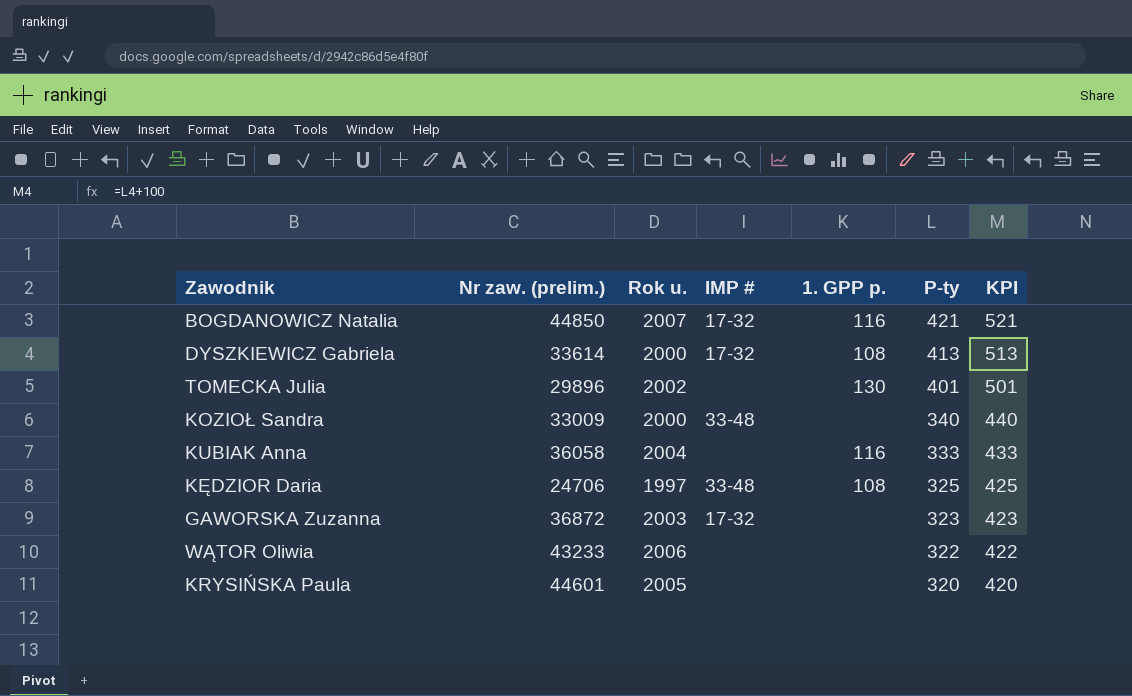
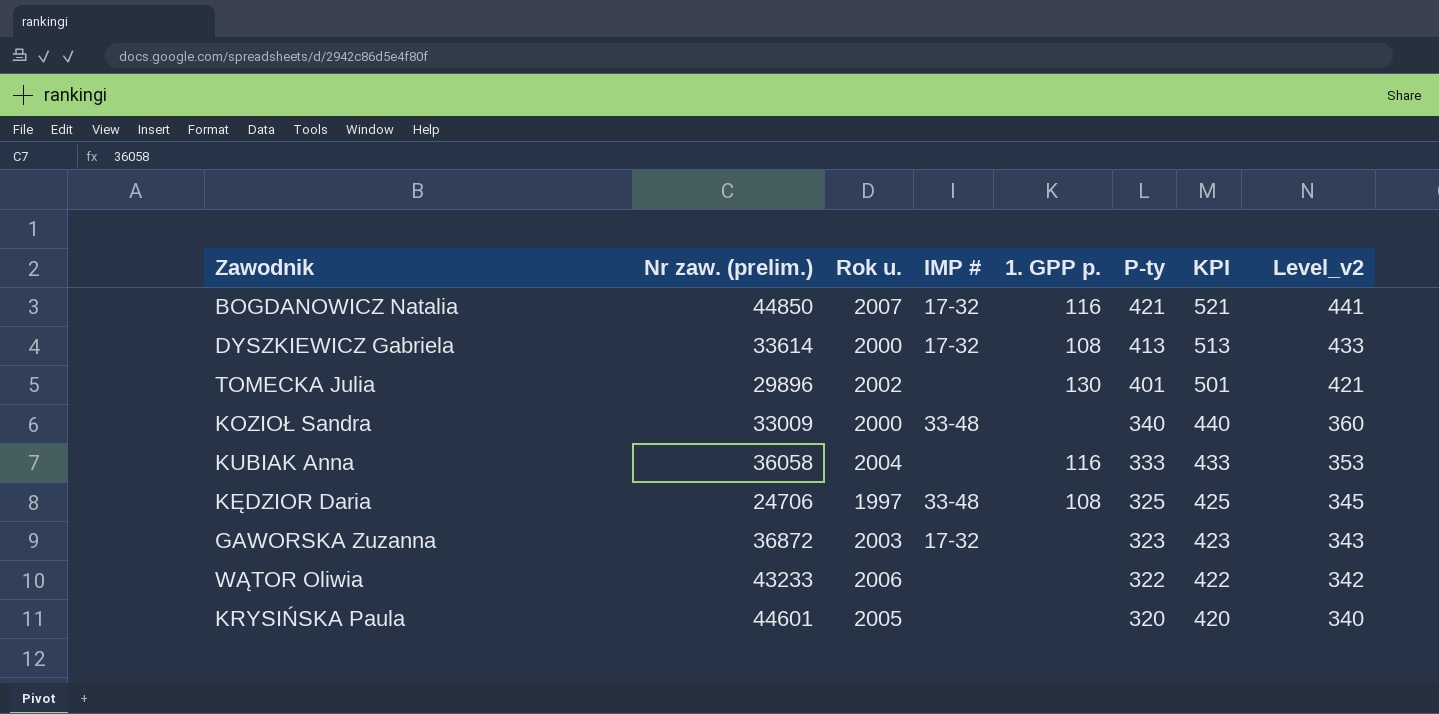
column Level_v2 | formula: none -> [P-ty] + 20

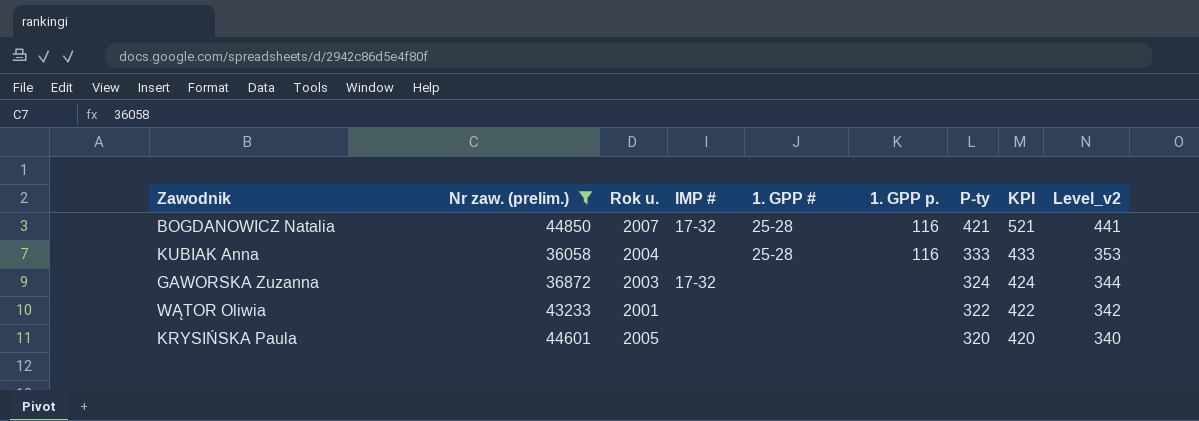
filter: none -> Nr zaw. (prelim.) >= 36058
column 1. GPP # | position: none -> 5
GAWORSKA Zuzanna | P-ty: 323 -> 324
GAWORSKA Zuzanna | KPI: 423 -> 424
GAWORSKA Zuzanna | Level_v2: 343 -> 344
WĄTOR Oliwia | Rok u.: 2006 -> 2001

